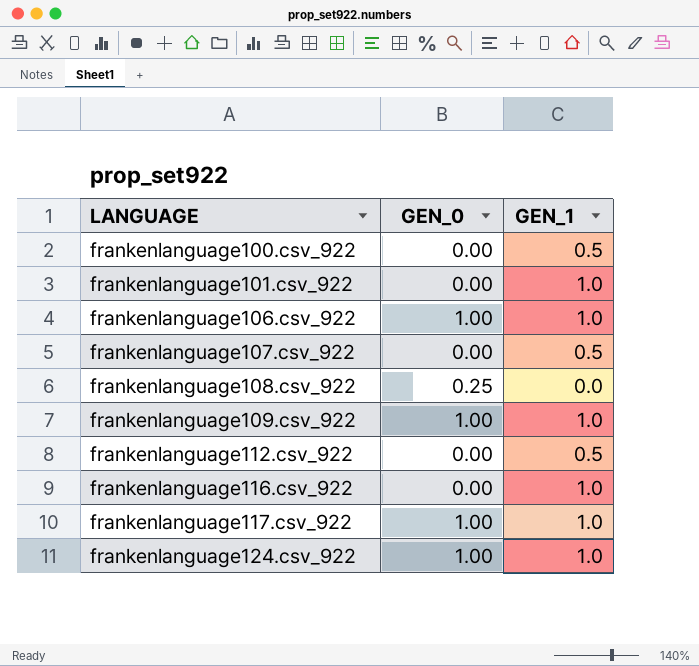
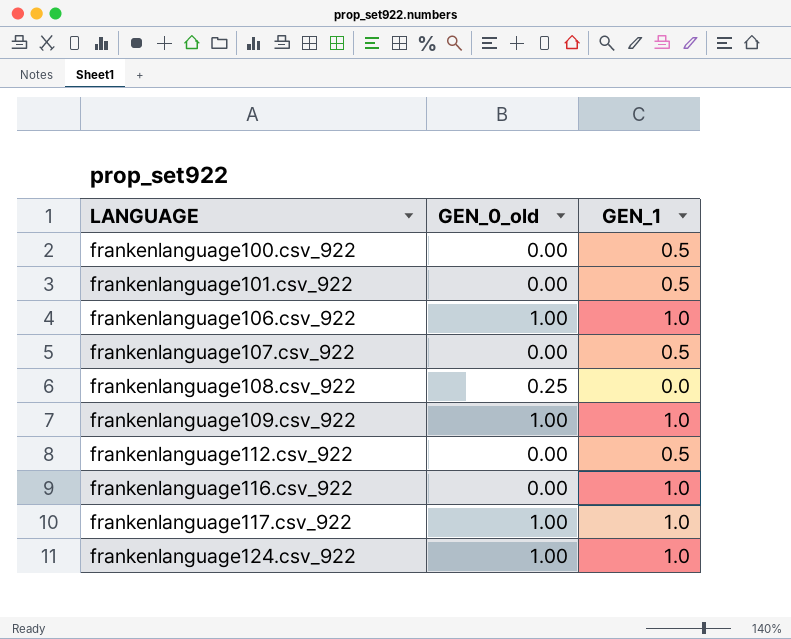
column name: GEN_0 -> GEN_0_old
frankenlanguage101.csv_922 | GEN_1: 1.0 -> 0.5

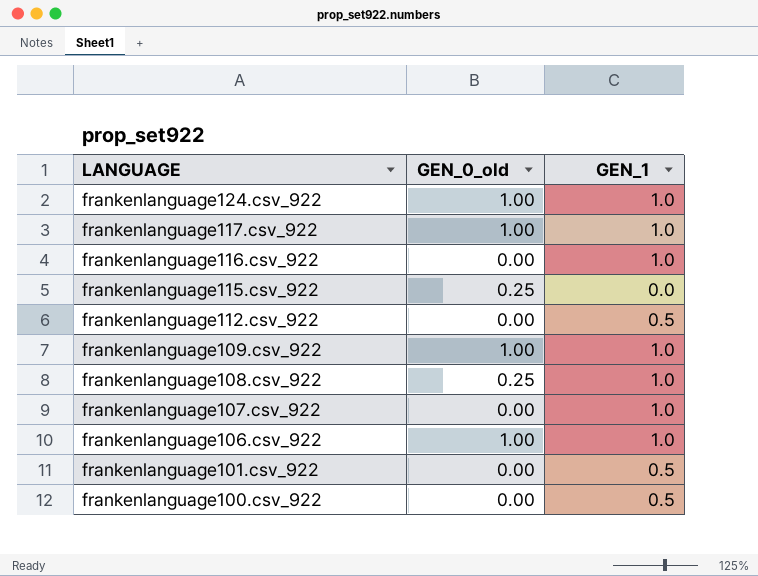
row order: LANGUAGE ascending -> LANGUAGE descending
row frankenlanguage115.csv_922: none -> 0.25 | 0.0
frankenlanguage108.csv_922 | GEN_1: 0.0 -> 1.0
frankenlanguage107.csv_922 | GEN_1: 0.5 -> 1.0

